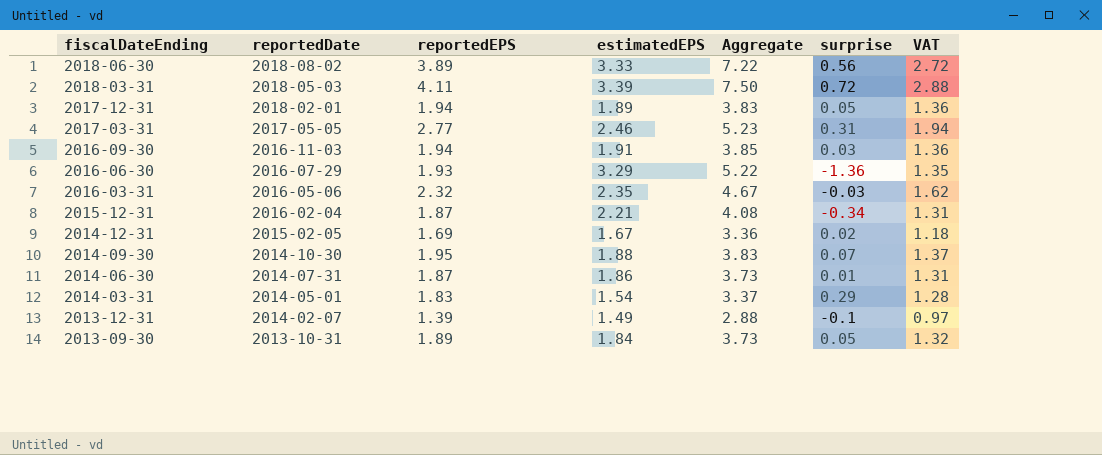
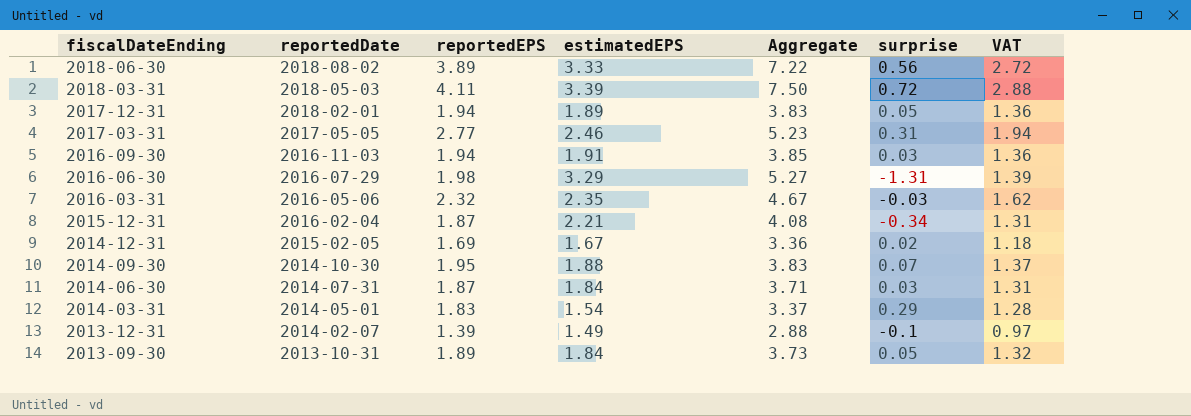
2016-06-30 | reportedEPS: 1.93 -> 1.98
2016-06-30 | Aggregate: 5.22 -> 5.27
2016-06-30 | surprise: -1.36 -> -1.31
2016-06-30 | VAT: 1.35 -> 1.39
2014-06-30 | estimatedEPS: 1.86 -> 1.84
2014-06-30 | Aggregate: 3.73 -> 3.71
2014-06-30 | surprise: 0.01 -> 0.03

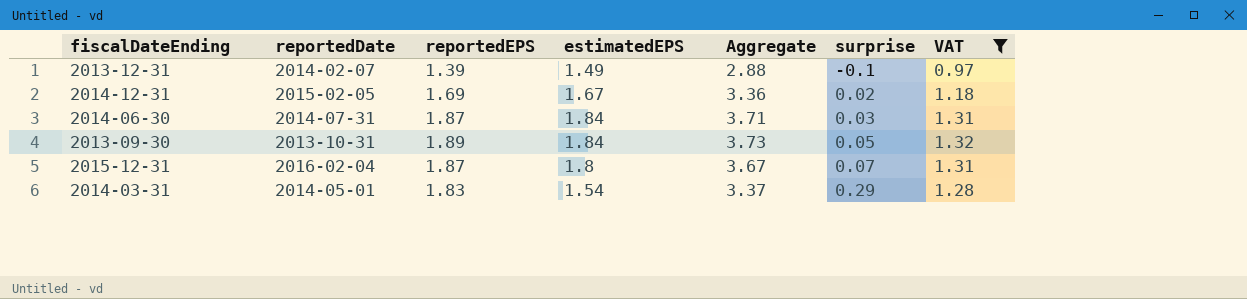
filter: none -> VAT <= 1.32
row order: fiscalDateEnding descending -> surprise ascending
2015-12-31 | estimatedEPS: 2.21 -> 1.8
2015-12-31 | Aggregate: 4.08 -> 3.67
2015-12-31 | surprise: -0.34 -> 0.07

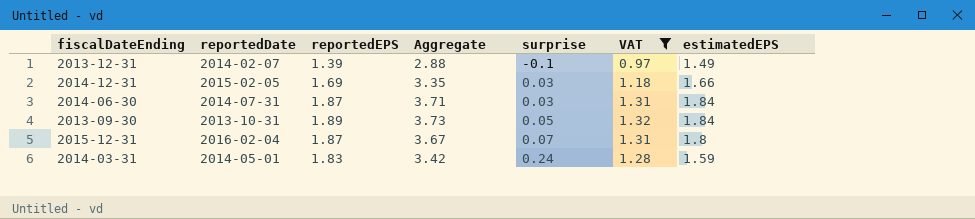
column estimatedEPS | position: 4 -> 7
2014-12-31 | Aggregate: 3.36 -> 3.35
2014-12-31 | surprise: 0.02 -> 0.03
2014-12-31 | estimatedEPS: 1.67 -> 1.66
2014-03-31 | Aggregate: 3.37 -> 3.42
2014-03-31 | surprise: 0.29 -> 0.24
2014-03-31 | estimatedEPS: 1.54 -> 1.59

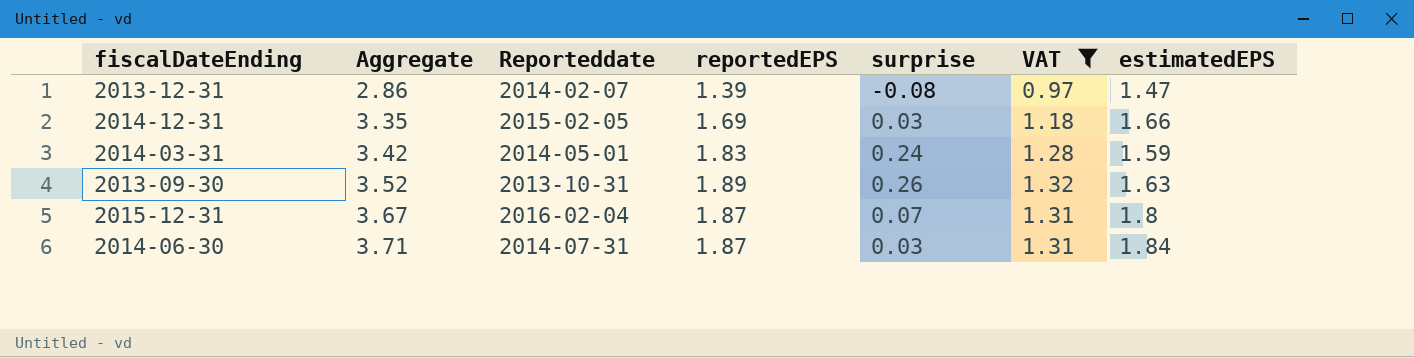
row order: surprise ascending -> Aggregate ascending
column Aggregate | position: 4 -> 2
column name: reportedDate -> Reporteddate
2013-12-31 | Aggregate: 2.88 -> 2.86
2013-12-31 | surprise: -0.1 -> -0.08
2013-12-31 | estimatedEPS: 1.49 -> 1.47
2013-09-30 | Aggregate: 3.73 -> 3.52
2013-09-30 | surprise: 0.05 -> 0.26
2013-09-30 | estimatedEPS: 1.84 -> 1.63

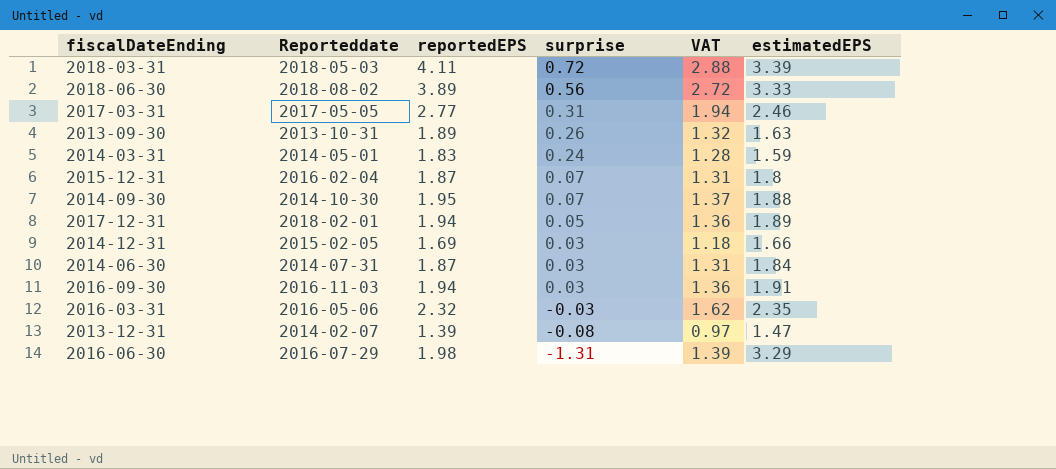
filter: VAT <= 1.32 -> none
row order: Aggregate ascending -> surprise descending
column Aggregate | formula: [reportedEPS] + [estimatedEPS] -> none

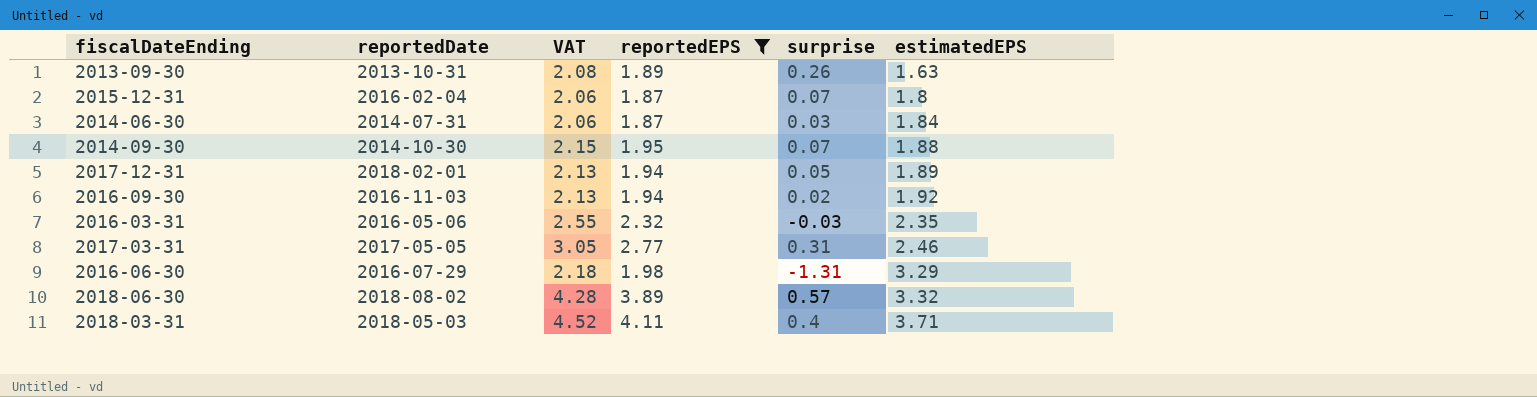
filter: none -> reportedEPS >= 1.87
row order: surprise descending -> estimatedEPS ascending
column name: Reporteddate -> reportedDate
column VAT | formula: [reportedEPS] * 0.7 -> [reportedEPS] * 1.1
column VAT | position: 5 -> 3
2016-09-30 | surprise: 0.03 -> 0.02
2016-09-30 | estimatedEPS: 1.91 -> 1.92
2018-06-30 | surprise: 0.56 -> 0.57
2018-06-30 | estimatedEPS: 3.33 -> 3.32
2018-03-31 | surprise: 0.72 -> 0.4
2018-03-31 | estimatedEPS: 3.39 -> 3.71

